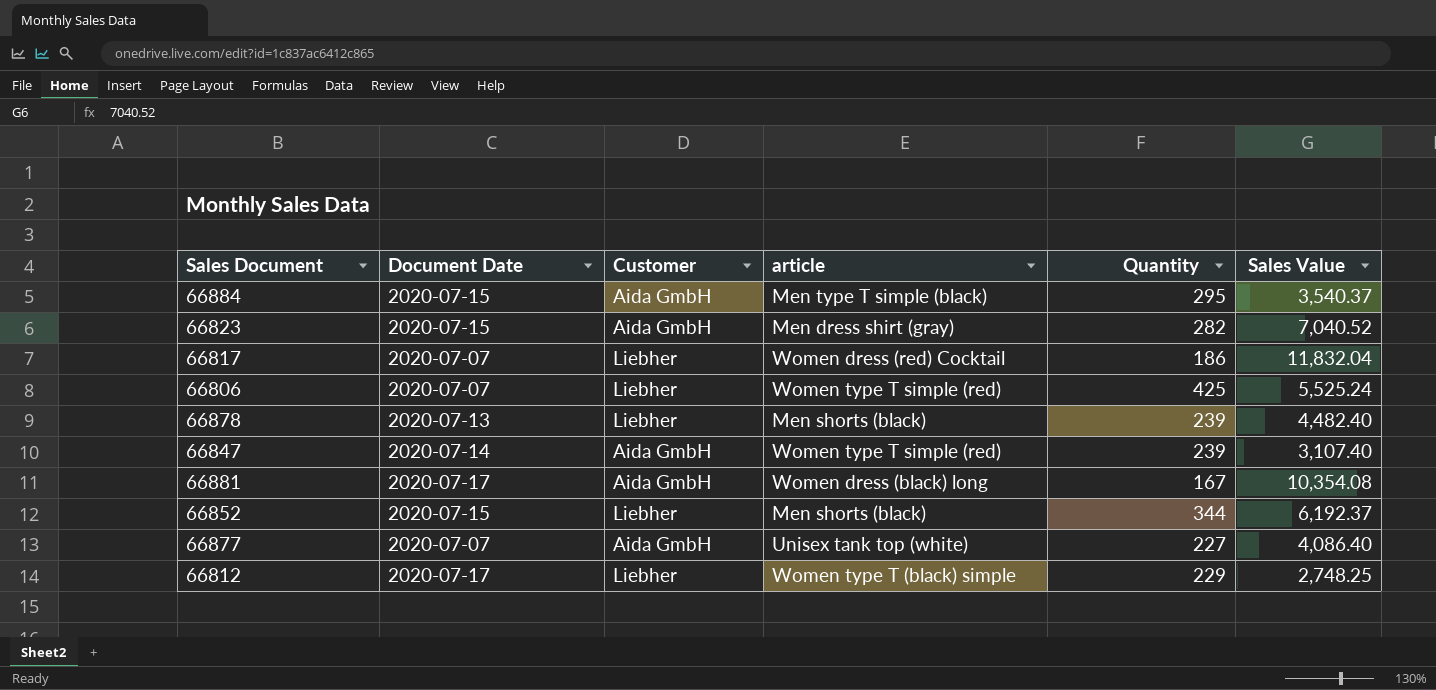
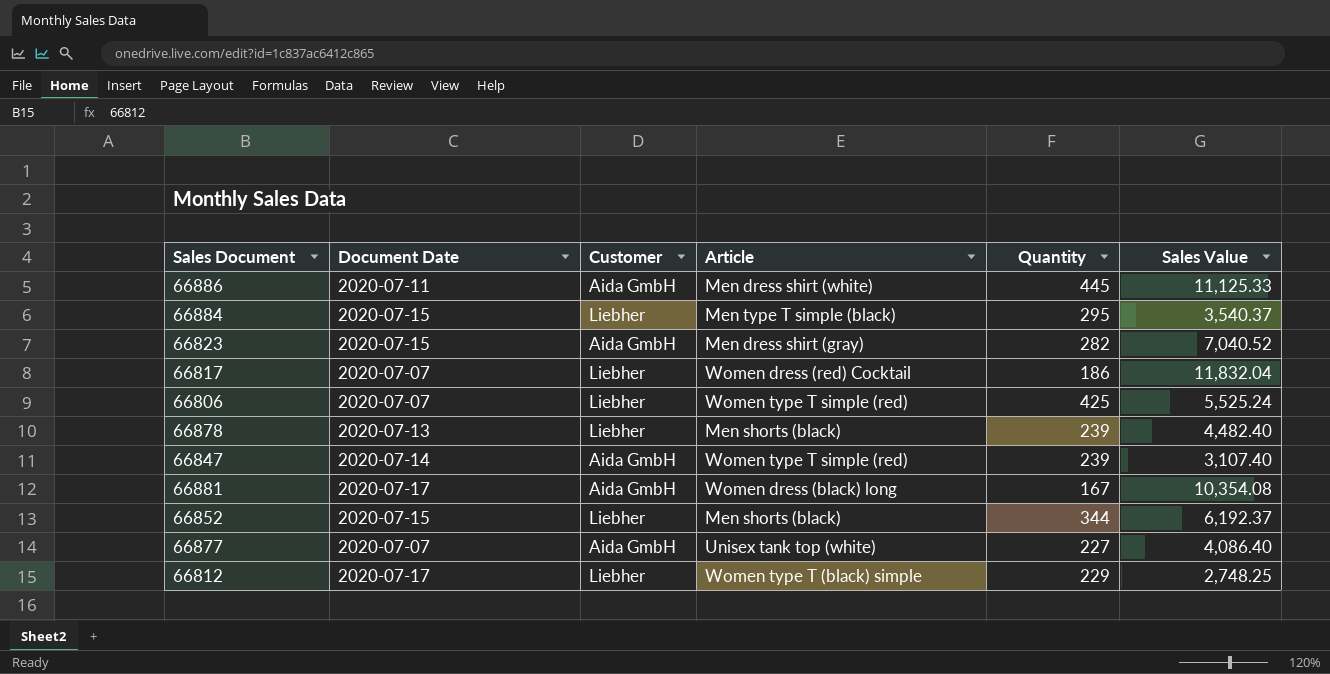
column name: article -> Article
row 66886: none -> 2020-07-11 | Aida GmbH | Men dress shirt (white) | 445 | 11,125.33
66884 | Customer: Aida GmbH -> Liebher

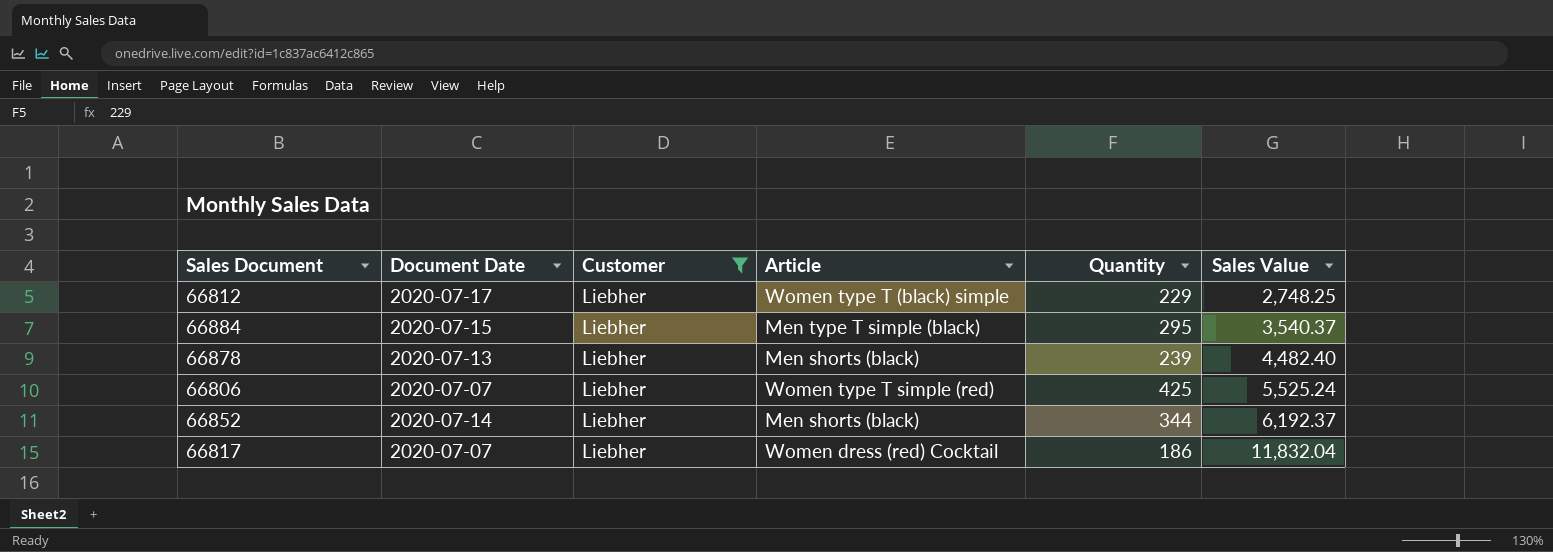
filter: none -> Customer = Liebher
row order: none -> Sales Value ascending
66852 | Document Date: 2020-07-15 -> 2020-07-14

